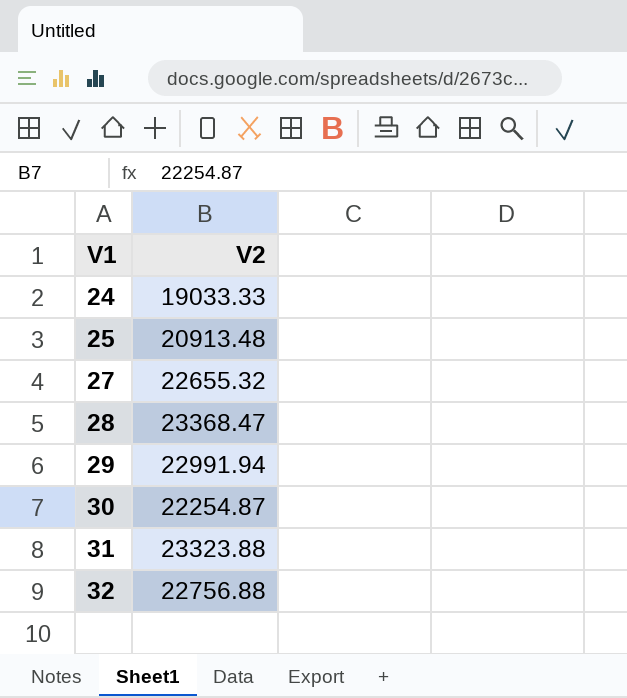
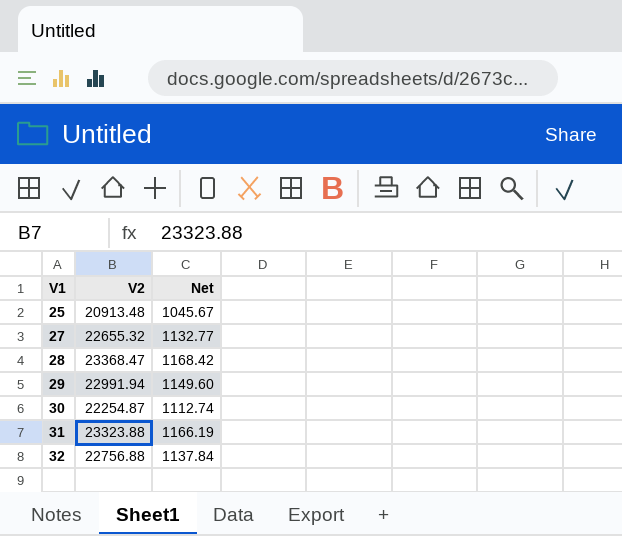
column Net | formula: none -> [V2] * 0.05
row 24: 19033.33 -> none

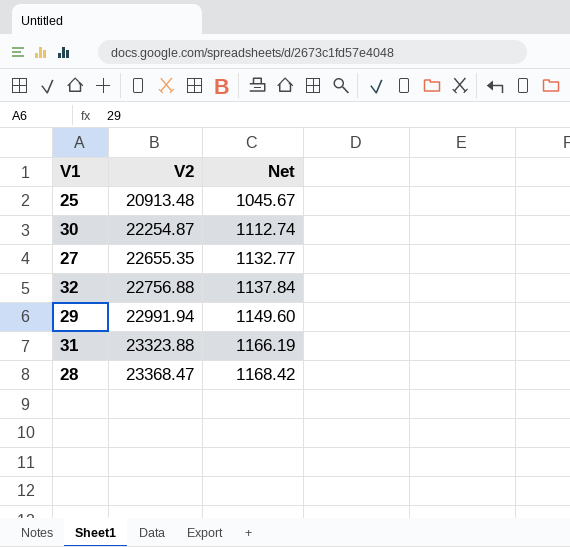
row order: V1 ascending -> V2 ascending
27 | V2: 22655.32 -> 22655.35

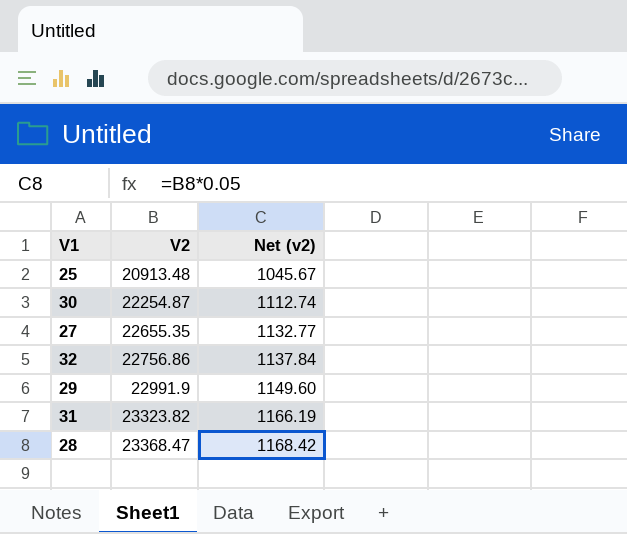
column name: Net -> Net (v2)
32 | V2: 22756.88 -> 22756.86
29 | V2: 22991.94 -> 22991.9
31 | V2: 23323.88 -> 23323.82

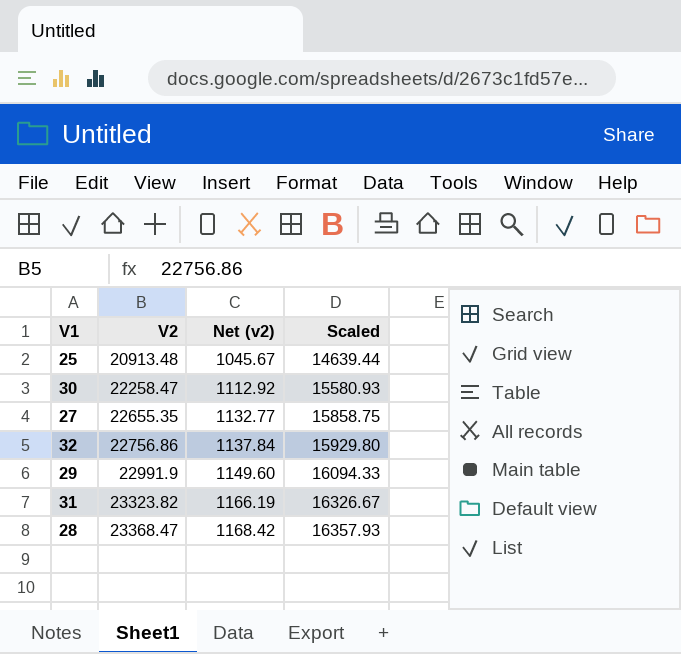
column Scaled | formula: none -> [V2] * 0.7
30 | V2: 22254.87 -> 22258.47
30 | Net (v2): 1112.74 -> 1112.92

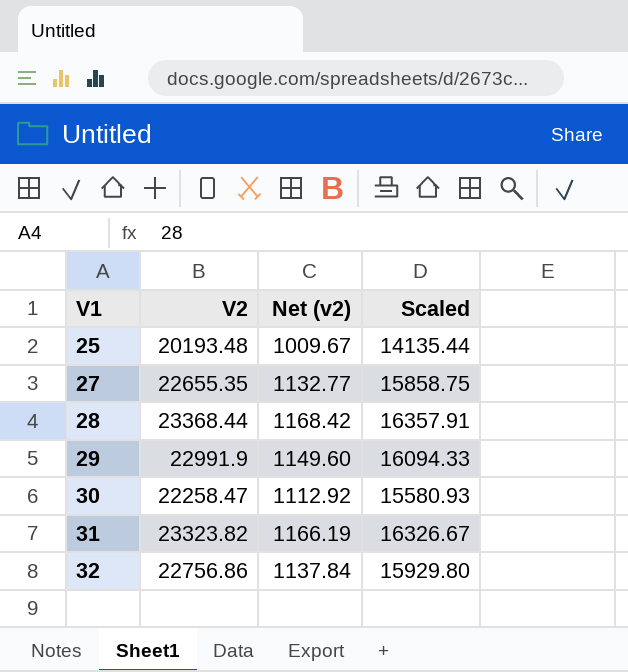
row order: V2 ascending -> V1 ascending
25 | V2: 20913.48 -> 20193.48
25 | Net (v2): 1045.67 -> 1009.67
25 | Scaled: 14639.44 -> 14135.44
28 | V2: 23368.47 -> 23368.44
28 | Scaled: 16357.93 -> 16357.91

